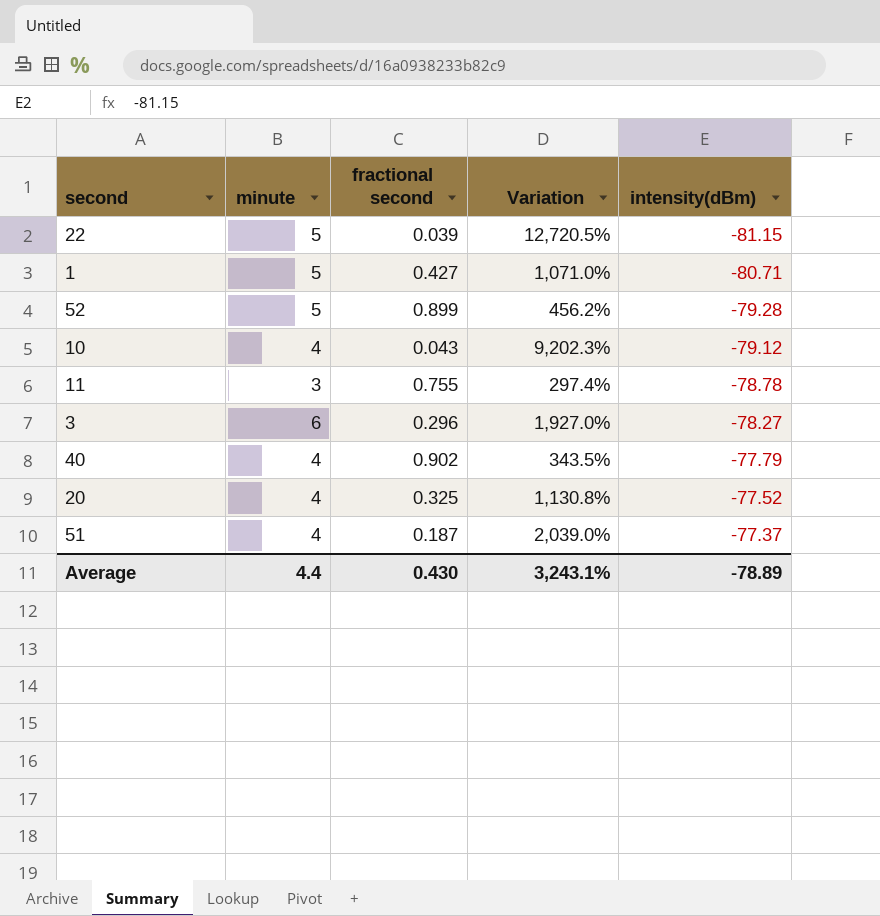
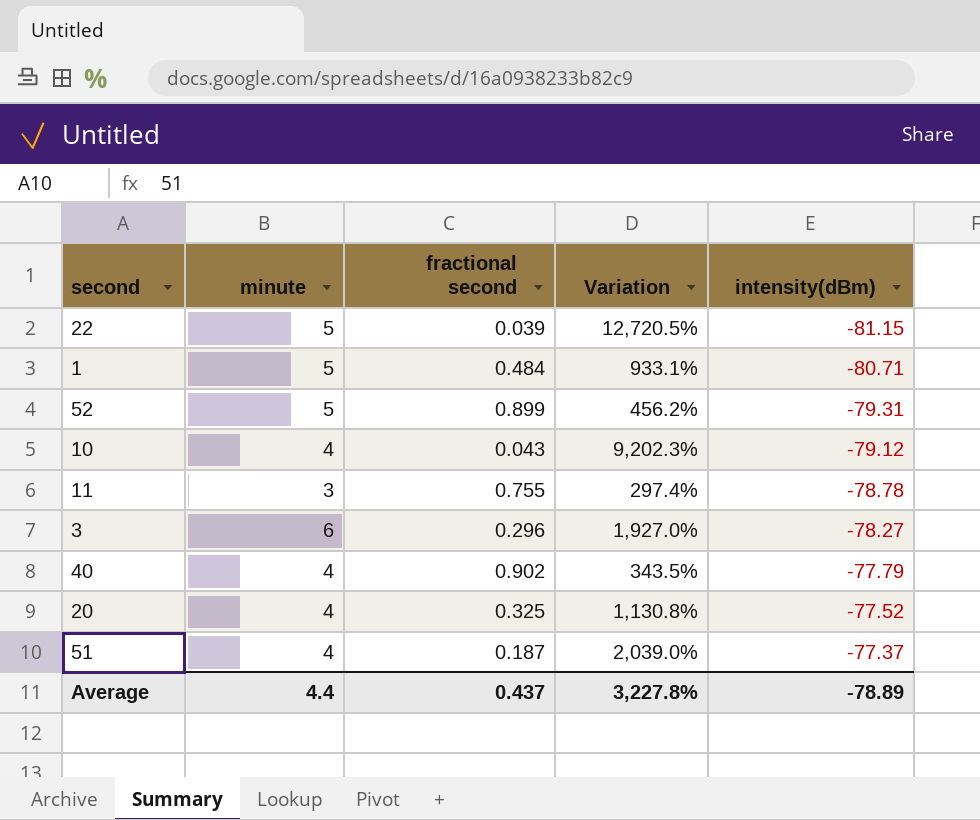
1 | fractional second: 0.427 -> 0.484
1 | Variation: 1,071.0% -> 933.1%
52 | intensity(dBm): -79.28 -> -79.31
Average | fractional second: 0.430 -> 0.437
Average | Variation: 3,243.1% -> 3,227.8%

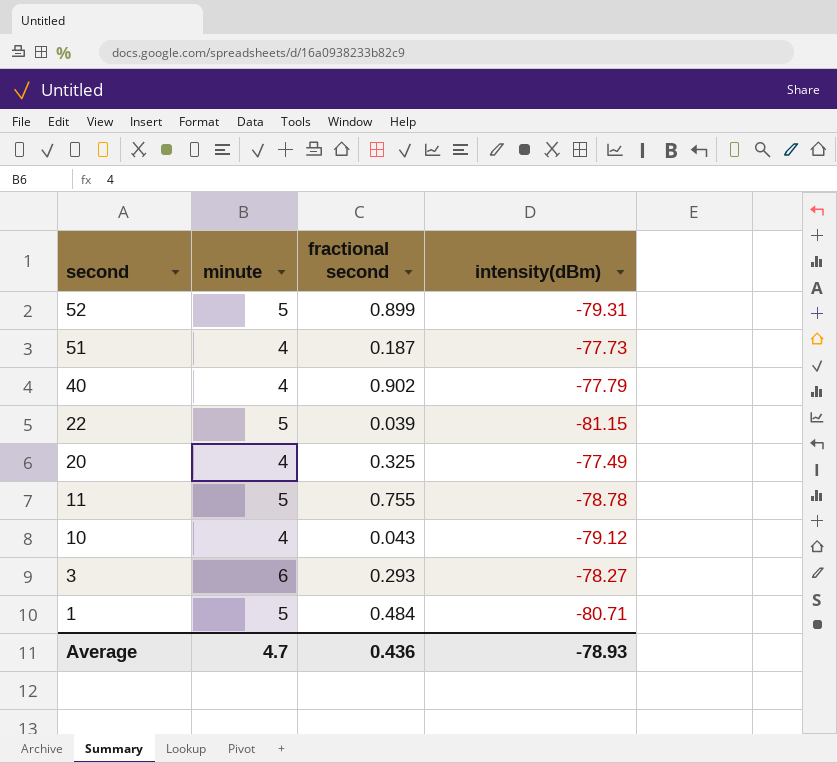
row order: intensity(dBm) ascending -> second descending
column Variation | formula: ([minute] - [fractional second]) / [fractional second] -> none
51 | intensity(dBm): -77.37 -> -77.73
20 | intensity(dBm): -77.52 -> -77.49
11 | minute: 3 -> 5
3 | fractional second: 0.296 -> 0.293
Average | minute: 4.4 -> 4.7
Average | fractional second: 0.437 -> 0.436
Average | intensity(dBm): -78.89 -> -78.93

